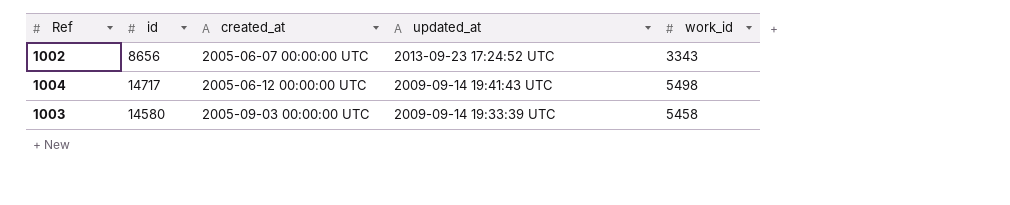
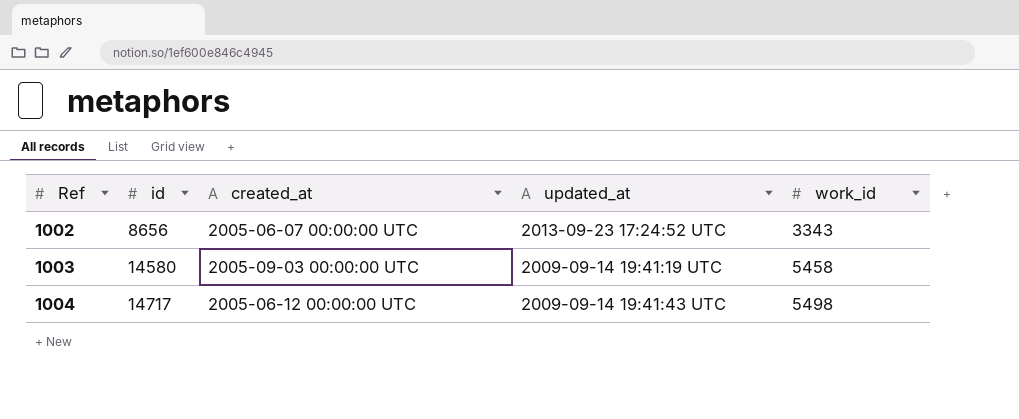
row order: created_at ascending -> Ref ascending
1003 | updated_at: 2009-09-14 19:33:39 UTC -> 2009-09-14 19:41:19 UTC

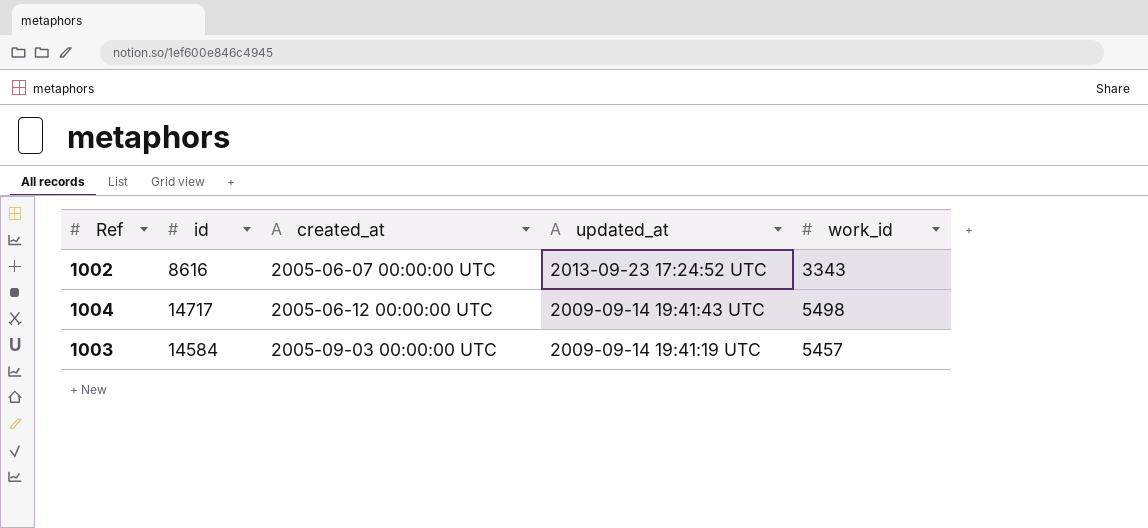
row order: Ref ascending -> created_at ascending
1002 | id: 8656 -> 8616
1003 | id: 14580 -> 14584
1003 | work_id: 5458 -> 5457

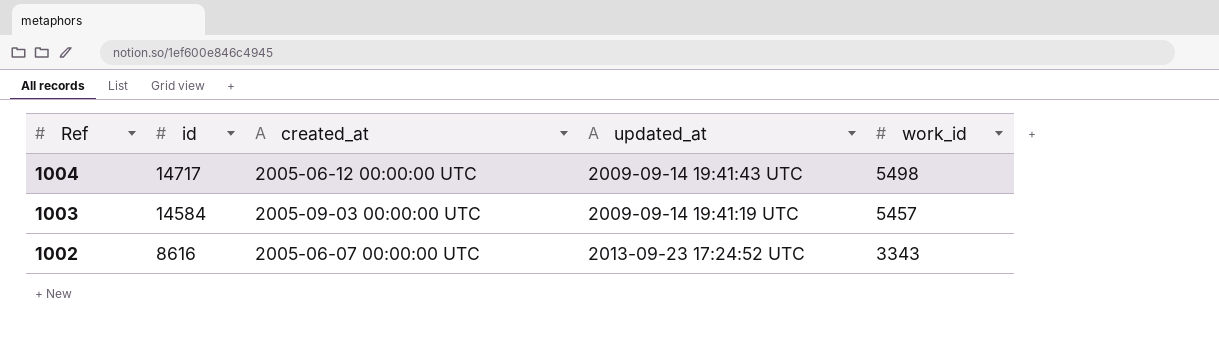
row order: created_at ascending -> Ref descending

